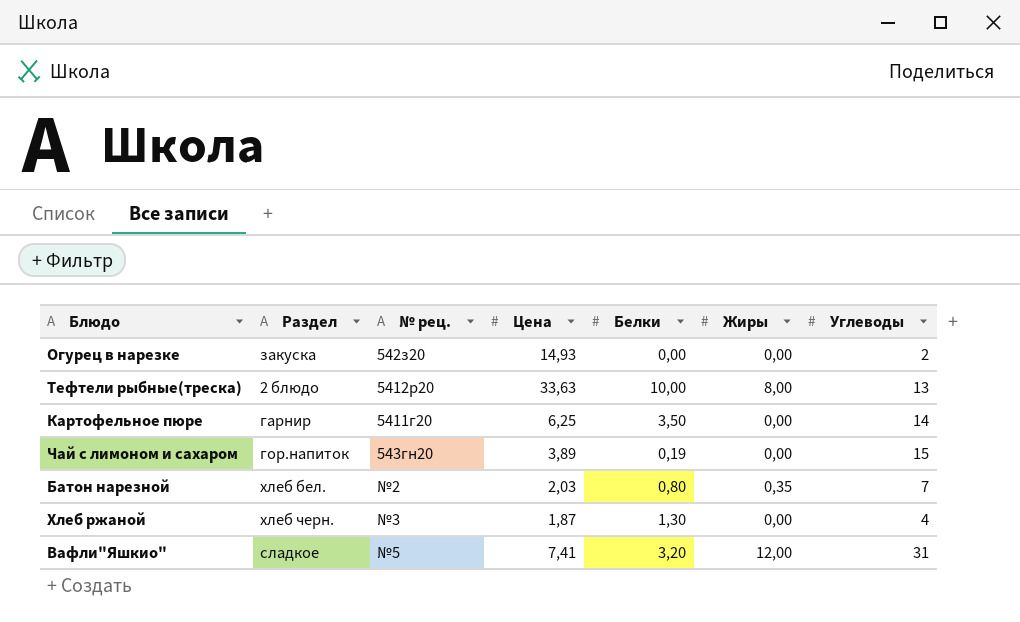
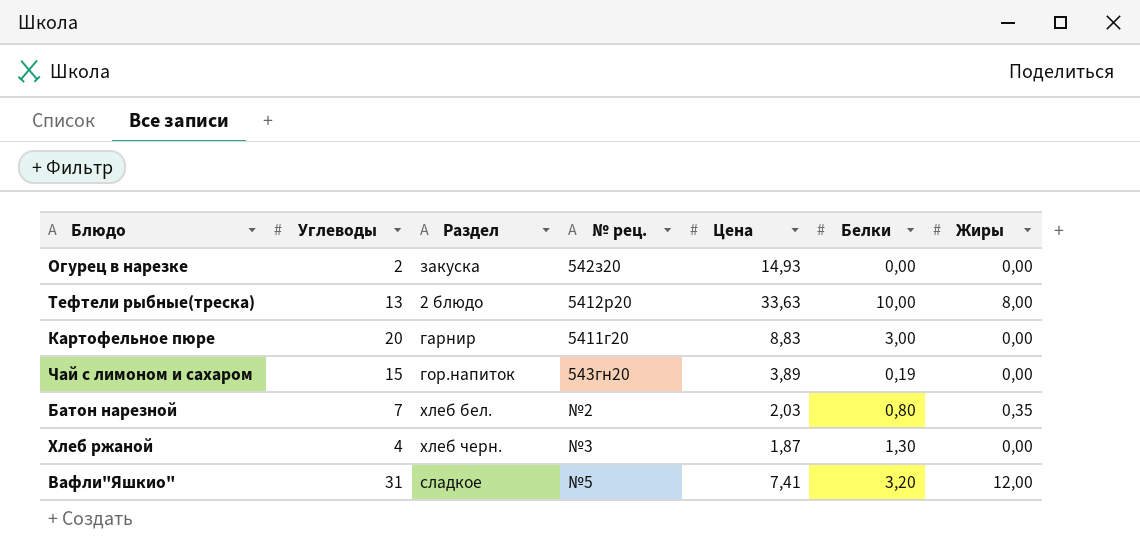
column Углеводы | position: 7 -> 2
Картофельное пюре | Углеводы: 14 -> 20
Картофельное пюре | Цена: 6,25 -> 8,83
Картофельное пюре | Белки: 3,50 -> 3,00

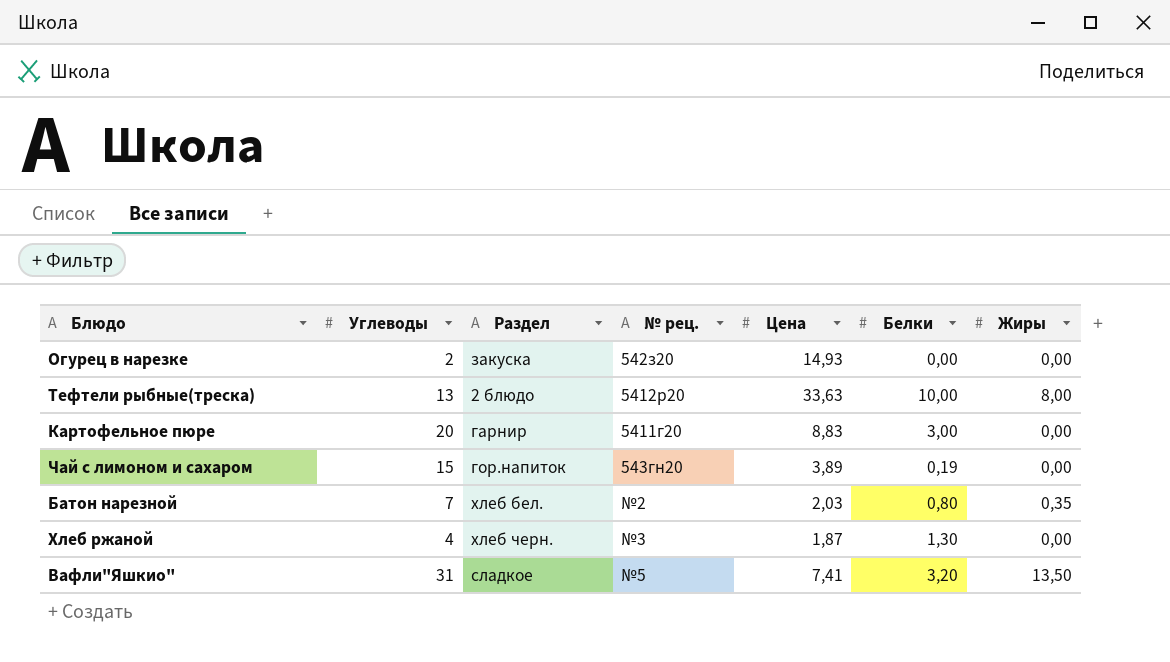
Вафли"Яшкио" | Жиры: 12,00 -> 13,50

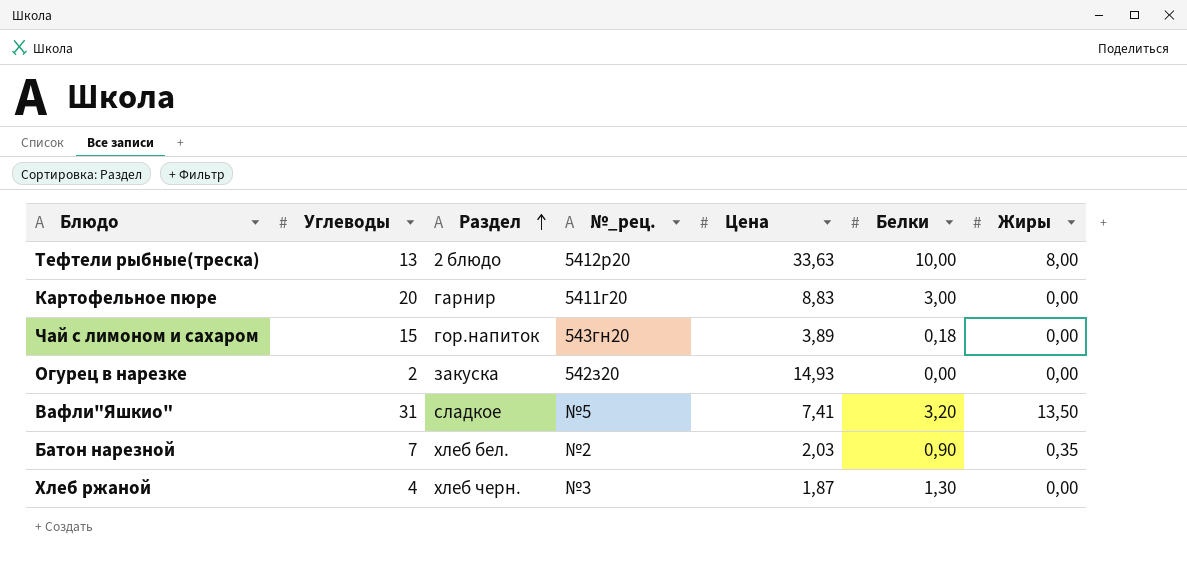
row order: none -> Раздел ascending
column name: № рец. -> №_рец.
Чай с лимоном и сахаром | Белки: 0,19 -> 0,18
Батон нарезной | Белки: 0,80 -> 0,90

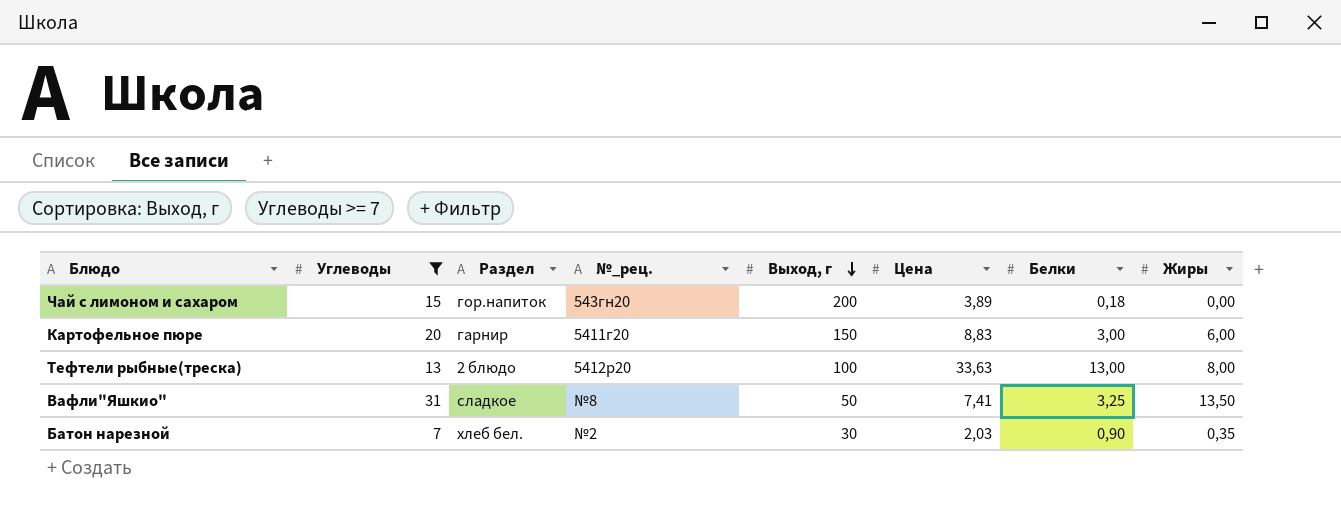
filter: none -> Углеводы >= 7
row order: Раздел ascending -> Выход, г descending
column Выход, г | position: none -> 5
Картофельное пюре | Жиры: 0,00 -> 6,00
Тефтели рыбные(треска) | Белки: 10,00 -> 13,00
Вафли"Яшкио" | №_рец.: №5 -> №8
Вафли"Яшкио" | Белки: 3,20 -> 3,25

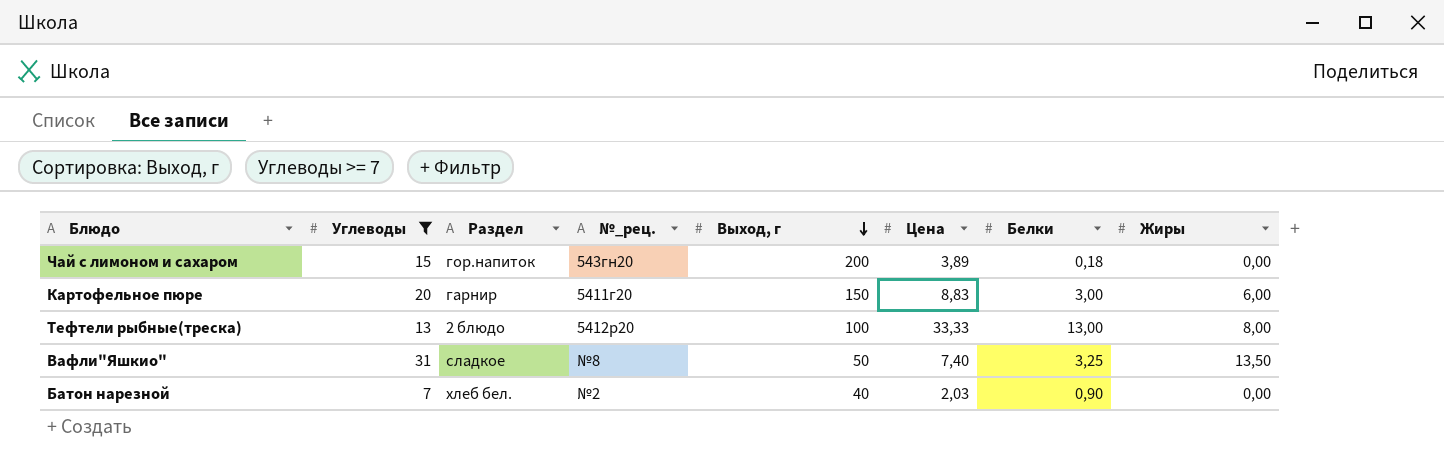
Тефтели рыбные(треска) | Цена: 33,63 -> 33,33
Вафли"Яшкио" | Цена: 7,41 -> 7,40
Батон нарезной | Выход, г: 30 -> 40
Батон нарезной | Жиры: 0,35 -> 0,00

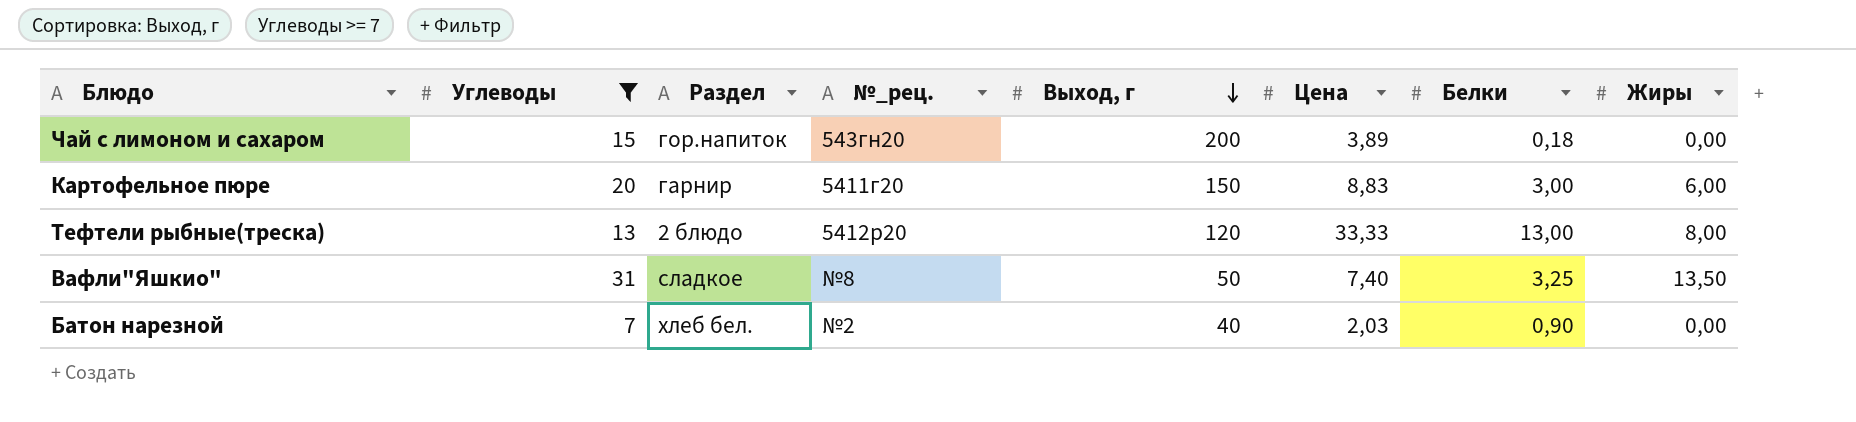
Тефтели рыбные(треска) | Выход, г: 100 -> 120

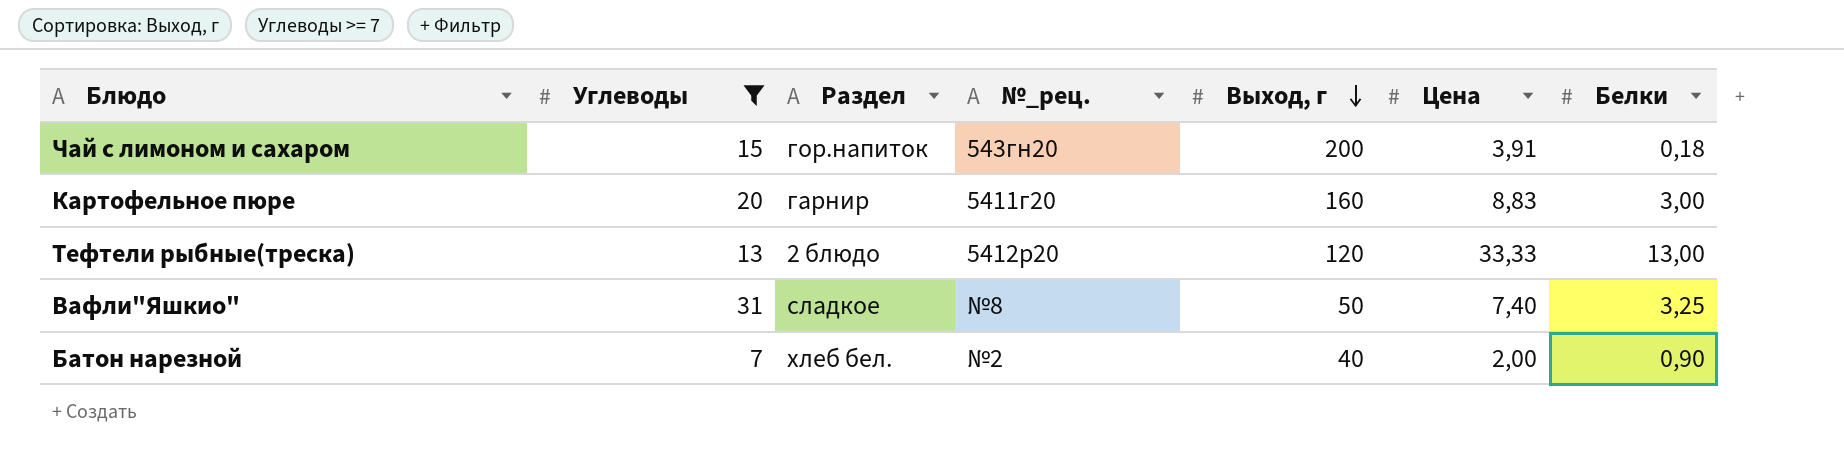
column Жиры | position: 8 -> none
Чай с лимоном и сахаром | Цена: 3,89 -> 3,91
Картофельное пюре | Выход, г: 150 -> 160
Батон нарезной | Цена: 2,03 -> 2,00

